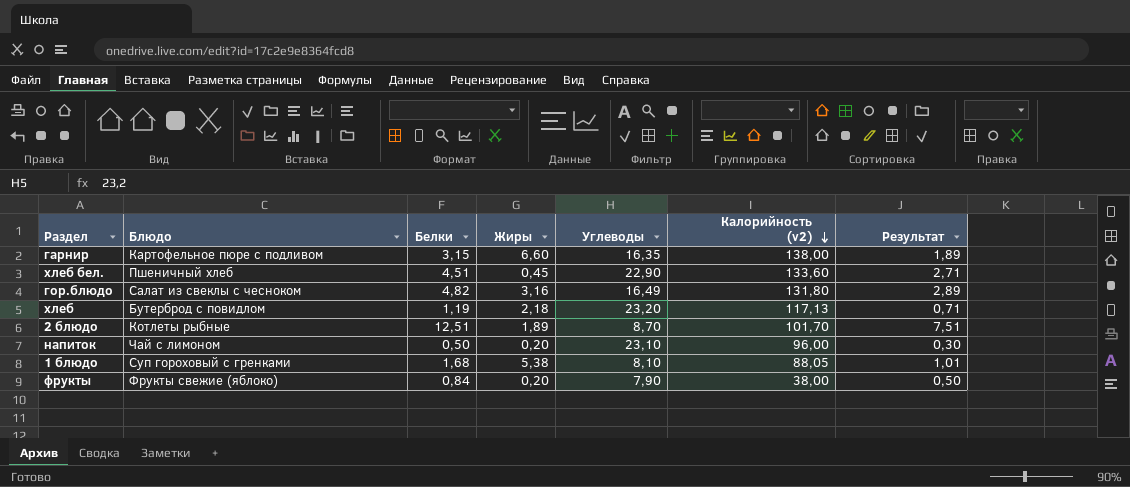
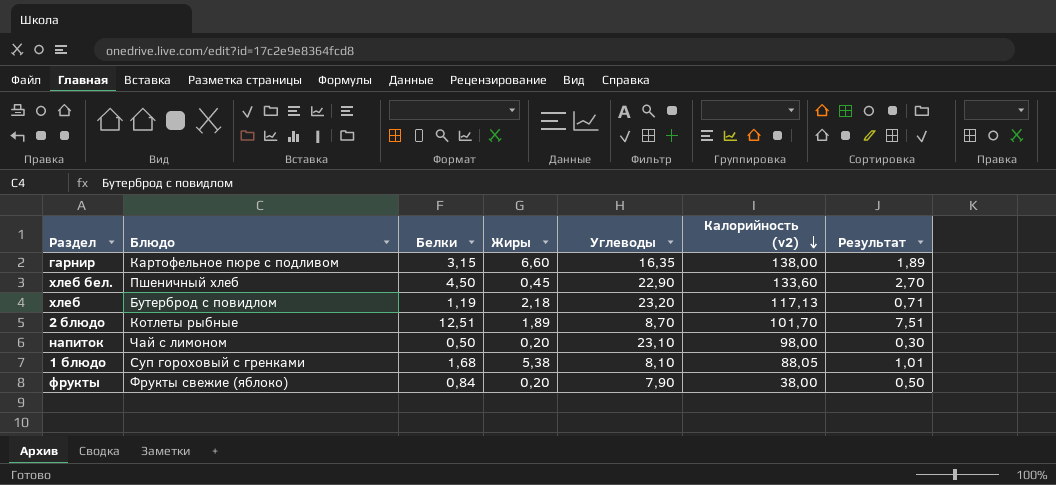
row гор.блюдо: Салат из свеклы с чесноком | 4,82 | 3,16 | 16,49 | 131,80 | 2,89 -> none
хлеб бел. | Белки: 4,51 -> 4,50
хлеб бел. | Результат: 2,71 -> 2,70
напиток | Калорийность (v2): 96,00 -> 98,00

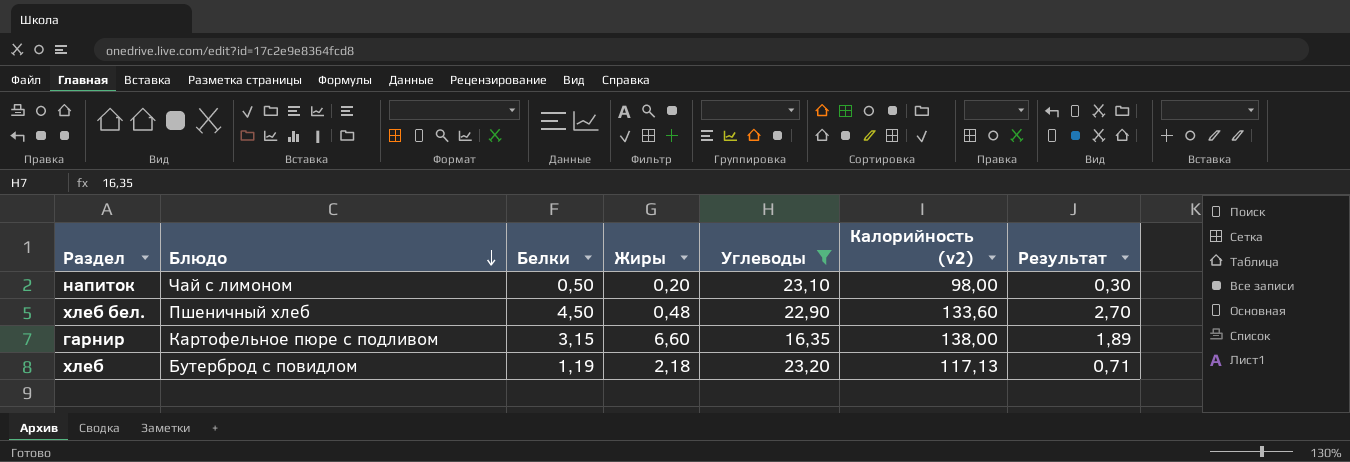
filter: none -> Углеводы >= 16,35
row order: Калорийность (v2) descending -> Блюдо descending
хлеб бел. | Жиры: 0,45 -> 0,48

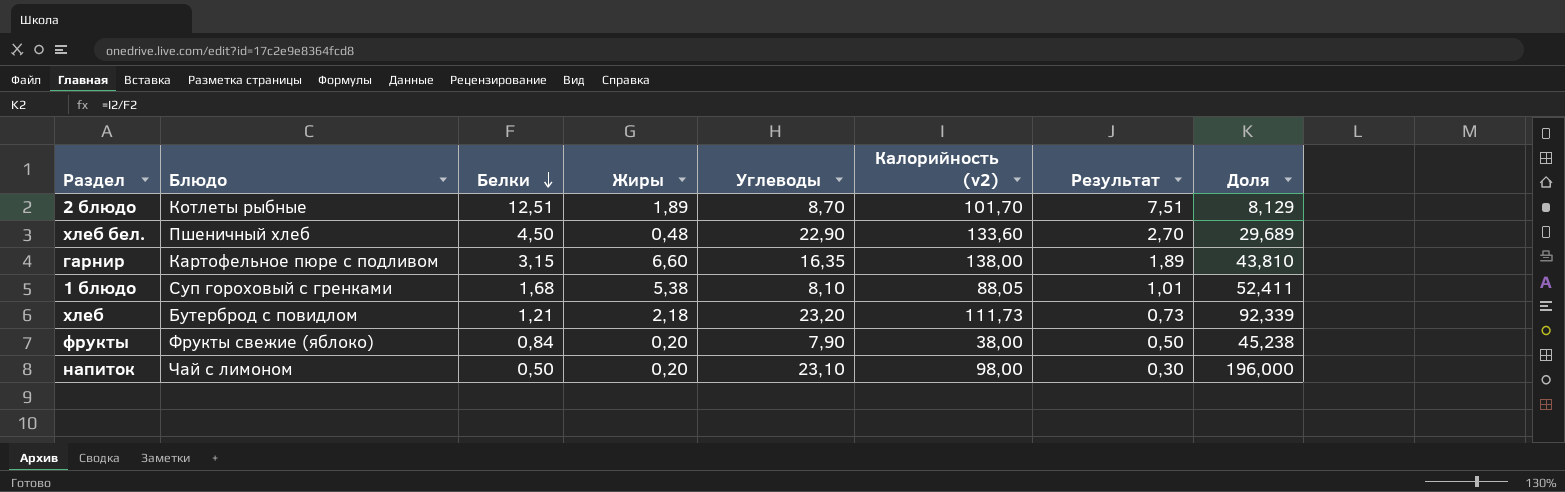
filter: Углеводы >= 16,35 -> none
row order: Блюдо descending -> Белки descending
column Доля | formula: none -> [Калорийность (v2)] / [Белки]
хлеб | Белки: 1,19 -> 1,21
хлеб | Калорийность (v2): 117,13 -> 111,73
хлеб | Результат: 0,71 -> 0,73

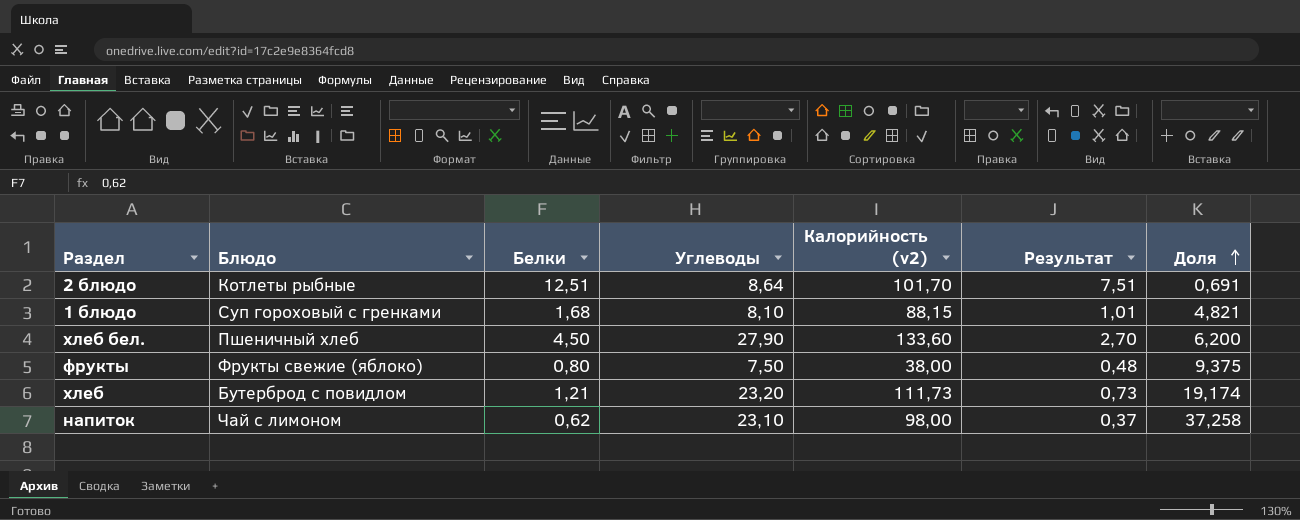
row order: Белки descending -> Доля ascending
column Жиры | position: 4 -> none
column Доля | formula: [Калорийность (v2)] / [Белки] -> [Углеводы] / [Белки]
row гарнир: Картофельное пюре с подливом | 3,15 | 6,60 | 16,35 | 138,00 | 1,89 | 43,810 -> none
2 блюдо | Углеводы: 8,70 -> 8,64
1 блюдо | Калорийность (v2): 88,05 -> 88,15
хлеб бел. | Углеводы: 22,90 -> 27,90
фрукты | Белки: 0,84 -> 0,80
фрукты | Углеводы: 7,90 -> 7,50
фрукты | Результат: 0,50 -> 0,48
напиток | Белки: 0,50 -> 0,62
напиток | Результат: 0,30 -> 0,37

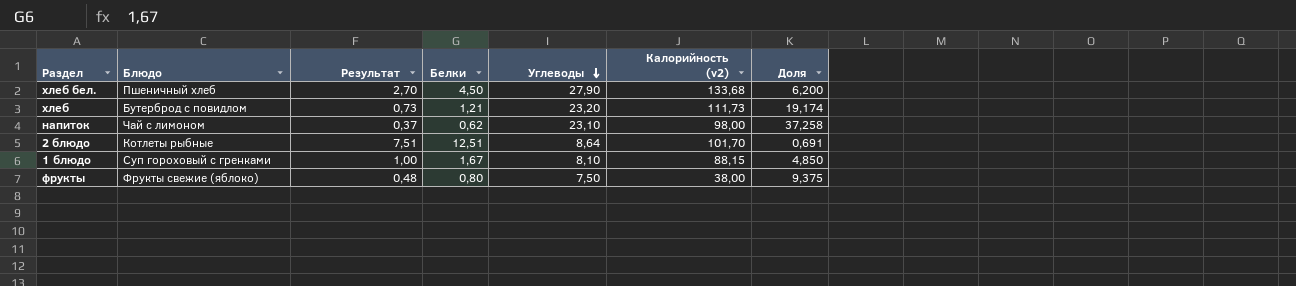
row order: Доля ascending -> Углеводы descending
column Результат | position: 6 -> 3
хлеб бел. | Калорийность (v2): 133,60 -> 133,68
1 блюдо | Результат: 1,01 -> 1,00
1 блюдо | Белки: 1,68 -> 1,67
1 блюдо | Доля: 4,821 -> 4,850

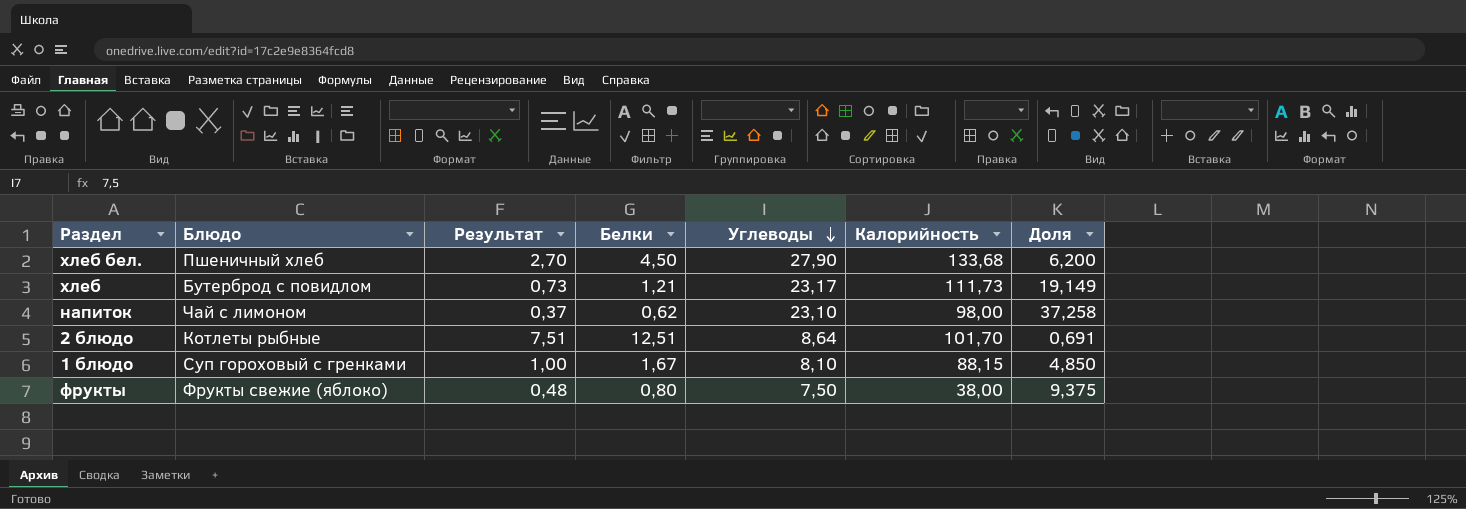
column name: Калорийность (v2) -> Калорийность
хлеб | Углеводы: 23,20 -> 23,17
хлеб | Доля: 19,174 -> 19,149

